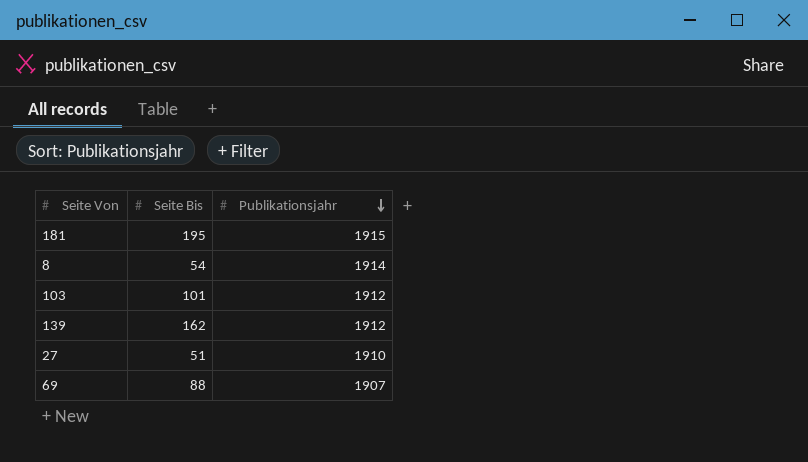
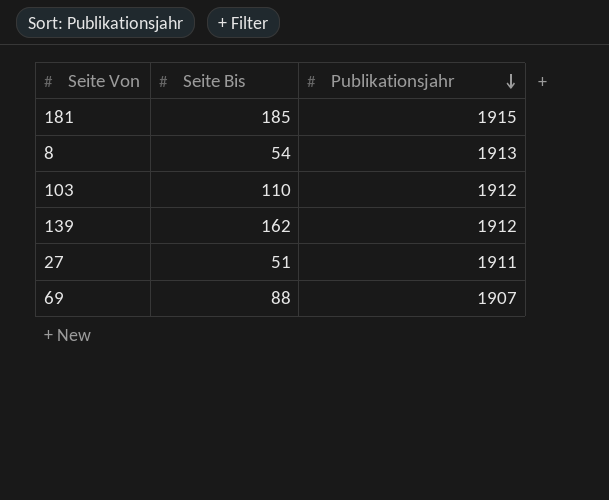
181 | Seite Bis: 195 -> 185
8 | Publikationsjahr: 1914 -> 1913
103 | Seite Bis: 101 -> 110
27 | Publikationsjahr: 1910 -> 1911

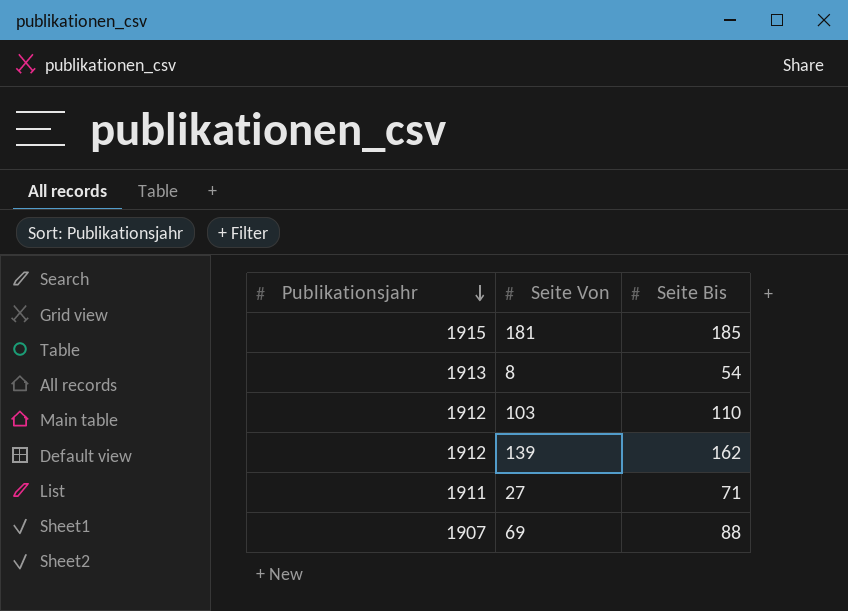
column Publikationsjahr | position: 3 -> 1
27 | Seite Bis: 51 -> 71

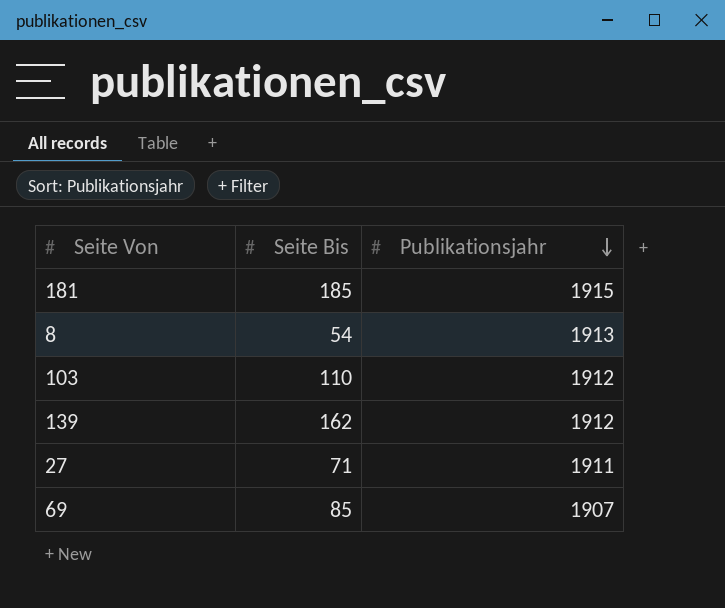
column Publikationsjahr | position: 1 -> 3
69 | Seite Bis: 88 -> 85

